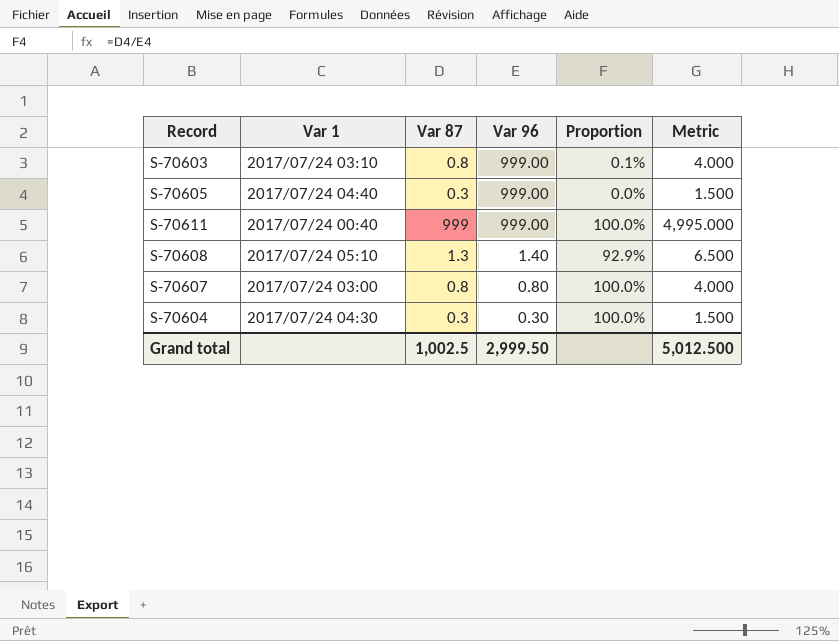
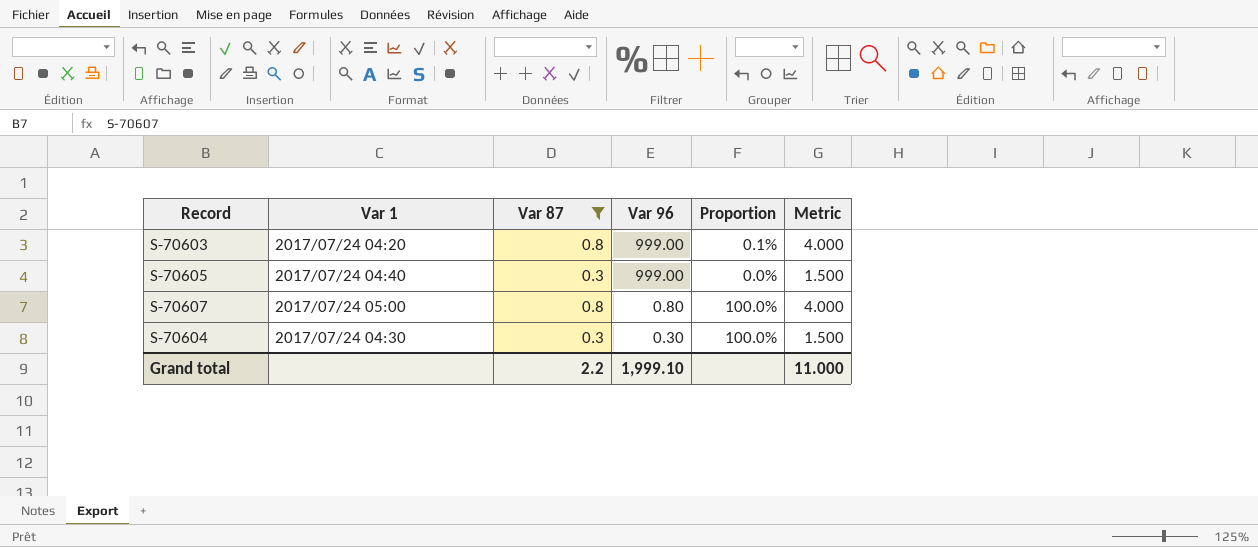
filter: none -> Var 87 <= 0.8
S-70603 | Var 1: 2017/07/24 03:10 -> 2017/07/24 04:20
S-70607 | Var 1: 2017/07/24 03:00 -> 2017/07/24 05:00
Grand total | Var 87: 1,002.5 -> 2.2
Grand total | Var 96: 2,999.50 -> 1,999.10
Grand total | Metric: 5,012.500 -> 11.000

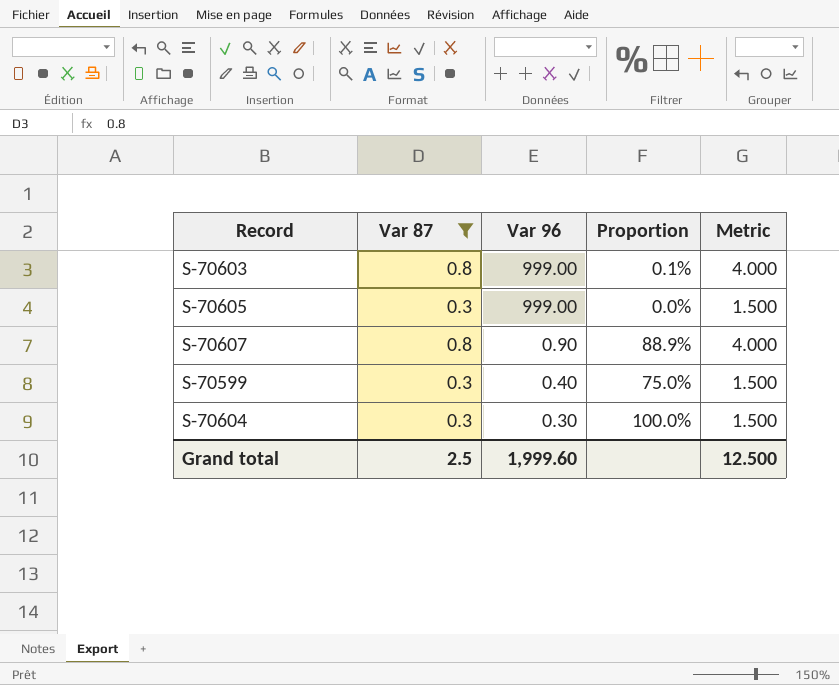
column Var 1 | position: 2 -> none
S-70607 | Var 96: 0.80 -> 0.90
S-70607 | Proportion: 100.0% -> 88.9%
row S-70599: none -> 0.3 | 0.40 | 75.0% | 1.500
Grand total | Var 87: 2.2 -> 2.5
Grand total | Var 96: 1,999.10 -> 1,999.60
Grand total | Metric: 11.000 -> 12.500

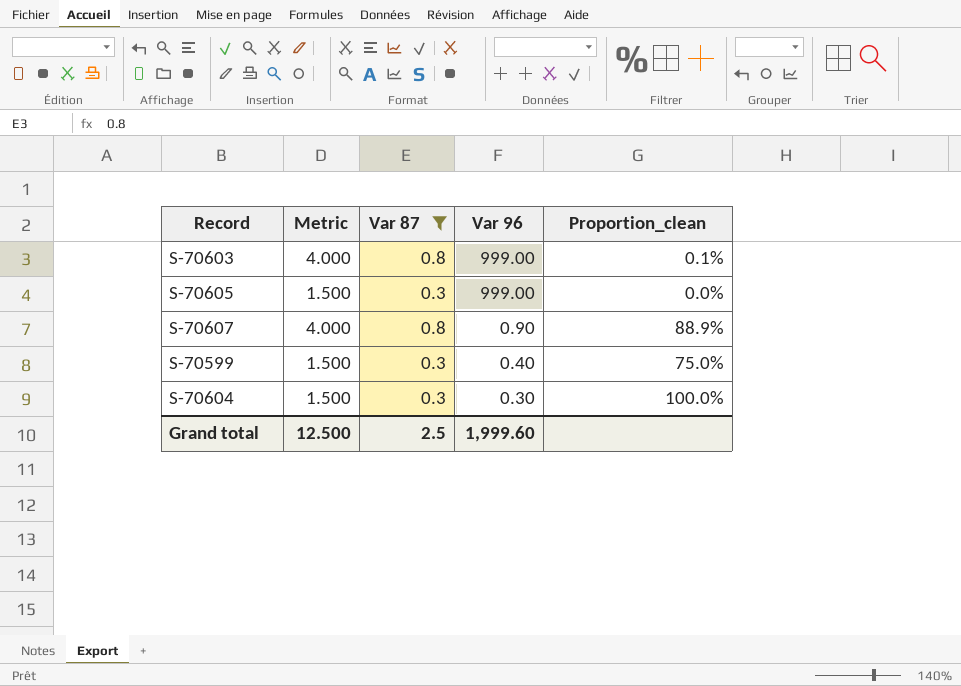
column Metric | position: 5 -> 2
column name: Proportion -> Proportion_clean

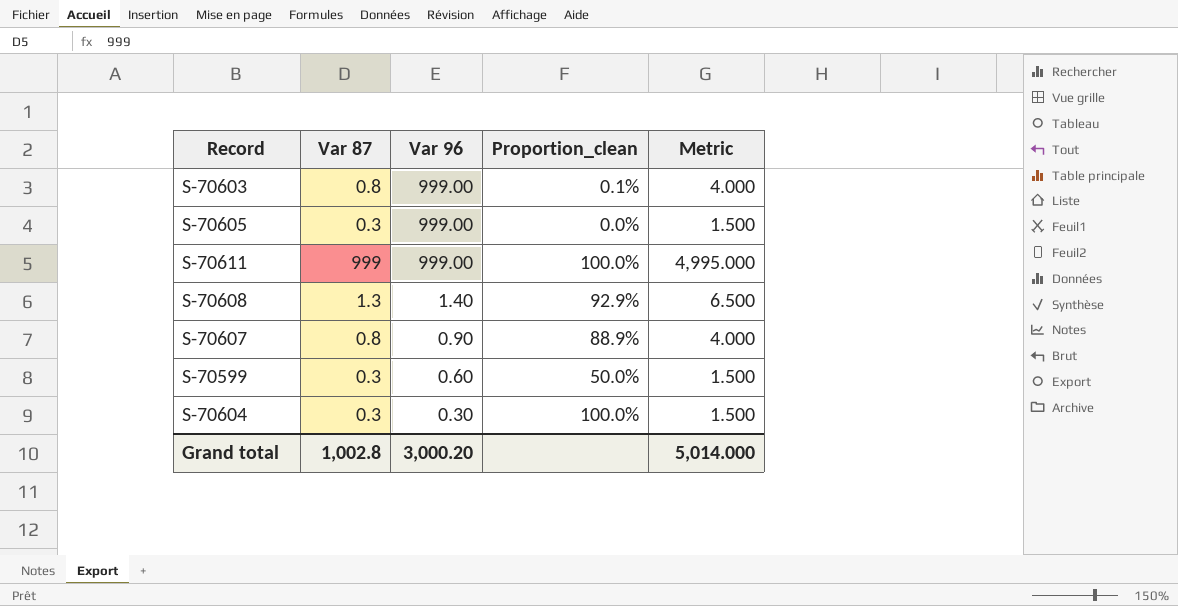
filter: Var 87 <= 0.8 -> none
column Metric | position: 2 -> 5
S-70599 | Var 96: 0.40 -> 0.60
S-70599 | Proportion_clean: 75.0% -> 50.0%
Grand total | Var 87: 2.5 -> 1,002.8
Grand total | Var 96: 1,999.60 -> 3,000.20
Grand total | Metric: 12.500 -> 5,014.000

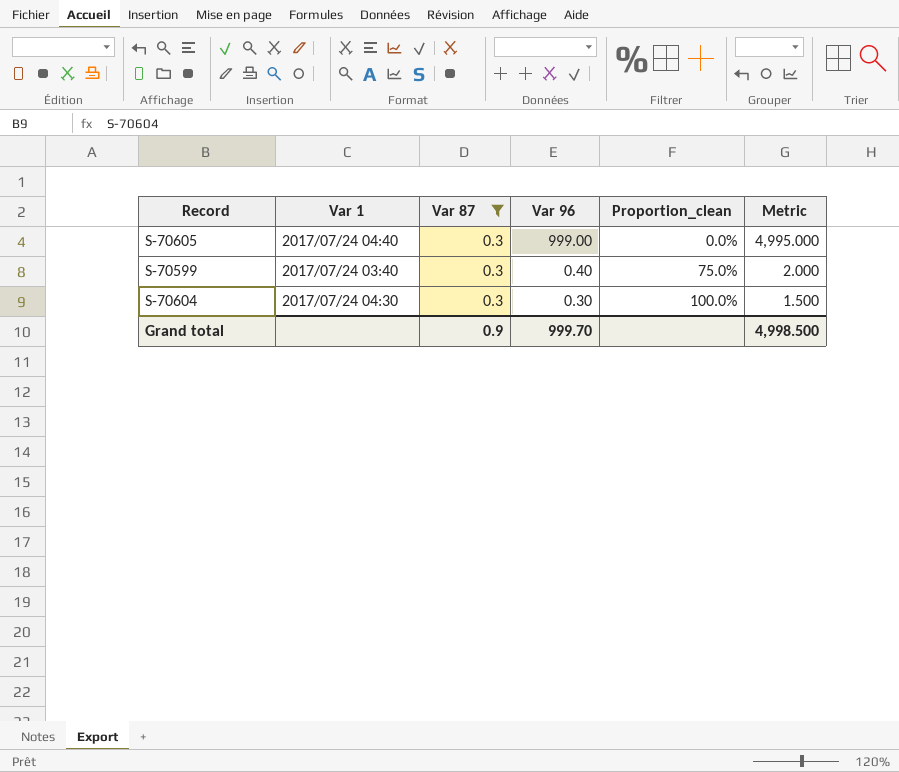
filter: none -> Var 87 = 0.3
column Var 1 | position: none -> 2
column Metric | formula: [Var 87] * 5 -> [Var 96] * 5
S-70599 | Var 96: 0.60 -> 0.40
S-70599 | Proportion_clean: 50.0% -> 75.0%
Grand total | Var 87: 1,002.8 -> 0.9
Grand total | Var 96: 3,000.20 -> 999.70
Grand total | Metric: 5,014.000 -> 4,998.500

